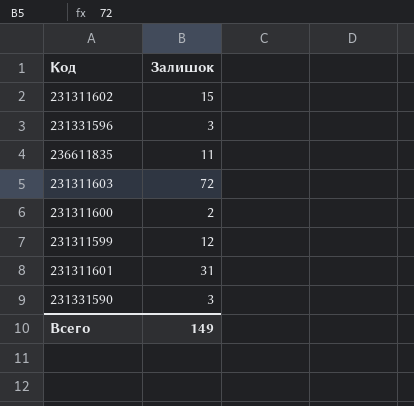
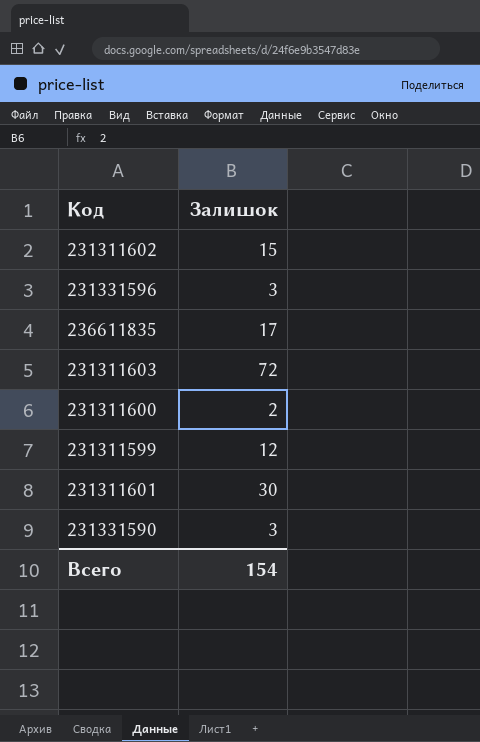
236611835 | Залишок: 11 -> 17
231311601 | Залишок: 31 -> 30
Всего | Залишок: 149 -> 154

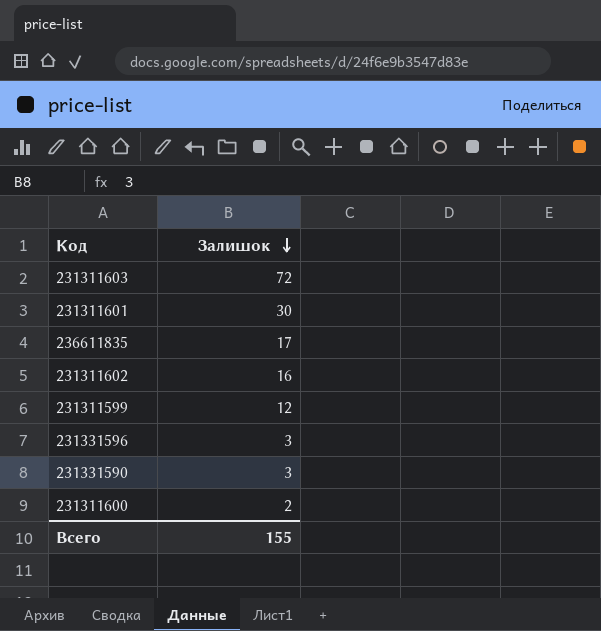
row order: none -> Залишок descending
231311602 | Залишок: 15 -> 16
Всего | Залишок: 154 -> 155

